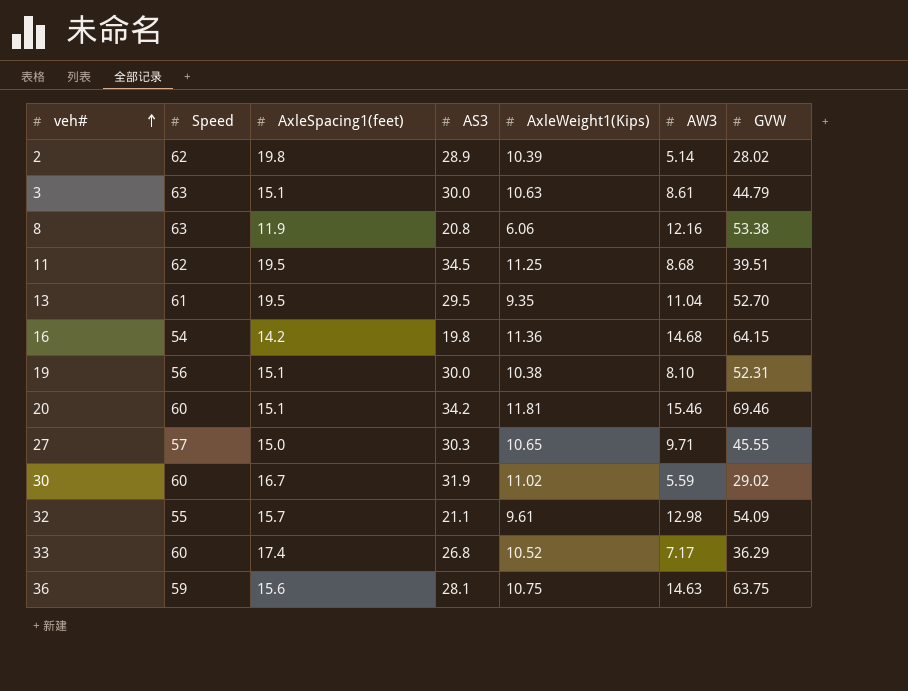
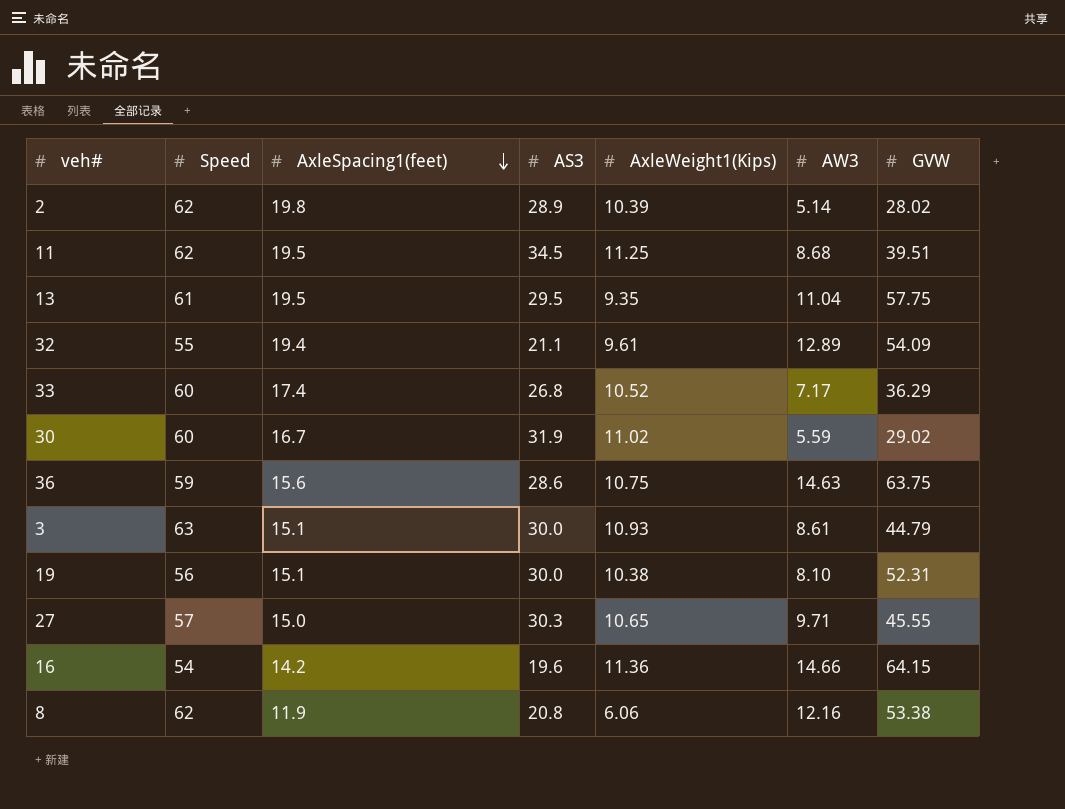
row order: veh# ascending -> AxleSpacing1(feet) descending
row 20: 60 | 15.1 | 34.2 | 11.81 | 15.46 | 69.46 -> none
13 | GVW: 52.70 -> 57.75
32 | AxleSpacing1(feet): 15.7 -> 19.4
32 | AW3: 12.98 -> 12.89
36 | AS3: 28.1 -> 28.6
3 | AxleWeight1(Kips): 10.63 -> 10.93
16 | AS3: 19.8 -> 19.6
16 | AW3: 14.68 -> 14.66
8 | Speed: 63 -> 62

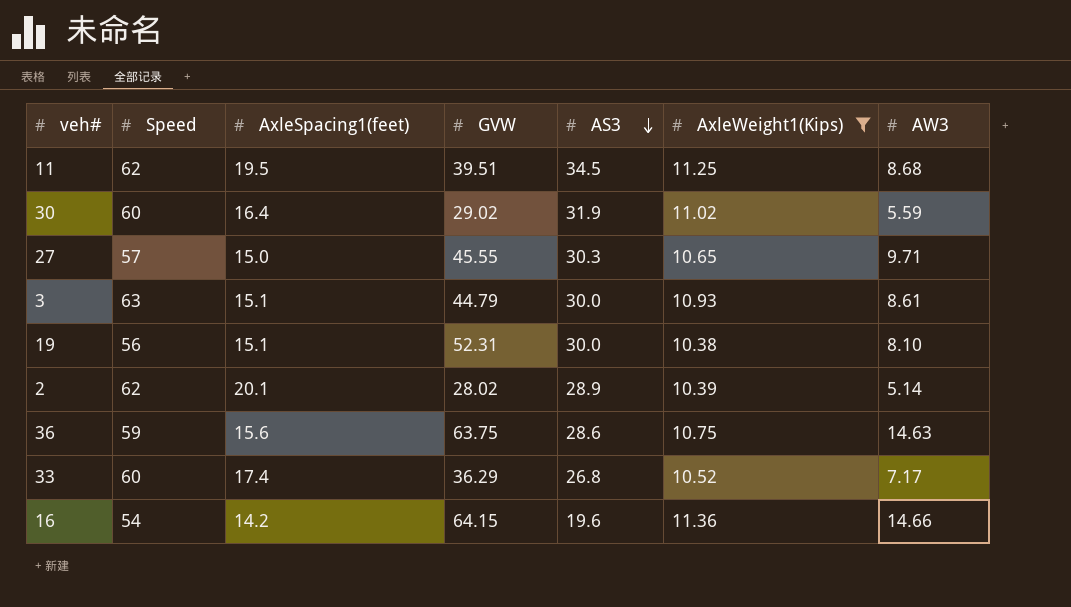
filter: none -> AxleWeight1(Kips) >= 10.38
row order: AxleSpacing1(feet) descending -> AS3 descending
column GVW | position: 7 -> 4
30 | AxleSpacing1(feet): 16.7 -> 16.4
2 | AxleSpacing1(feet): 19.8 -> 20.1

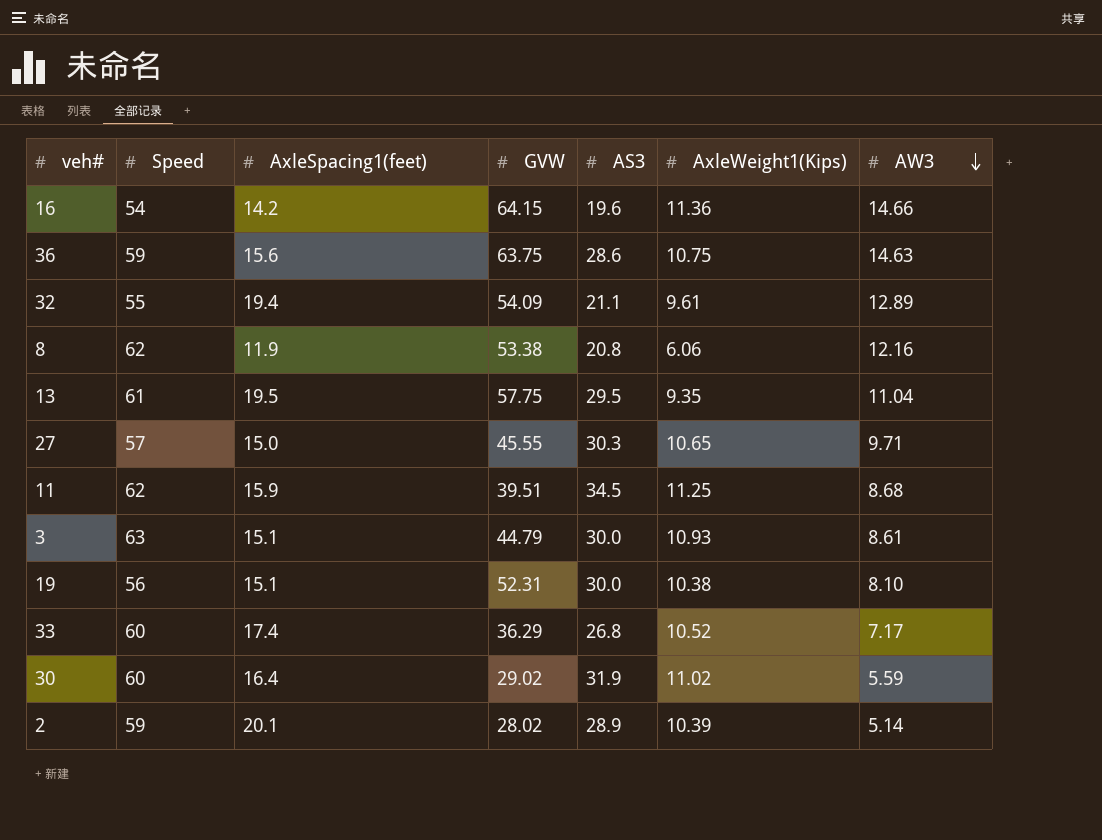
filter: AxleWeight1(Kips) >= 10.38 -> none
row order: AS3 descending -> AW3 descending
11 | AxleSpacing1(feet): 19.5 -> 15.9
2 | Speed: 62 -> 59

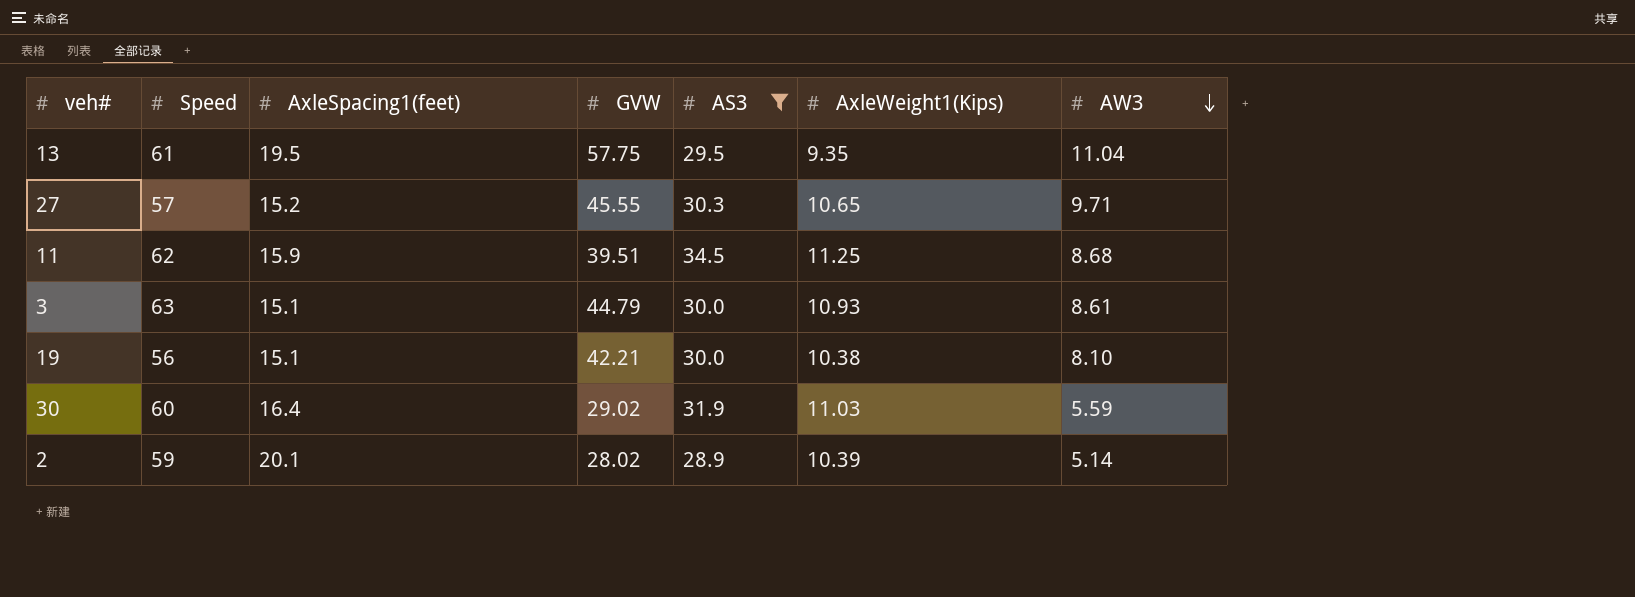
filter: none -> AS3 >= 28.9
27 | AxleSpacing1(feet): 15.0 -> 15.2
19 | GVW: 52.31 -> 42.21
30 | AxleWeight1(Kips): 11.02 -> 11.03

